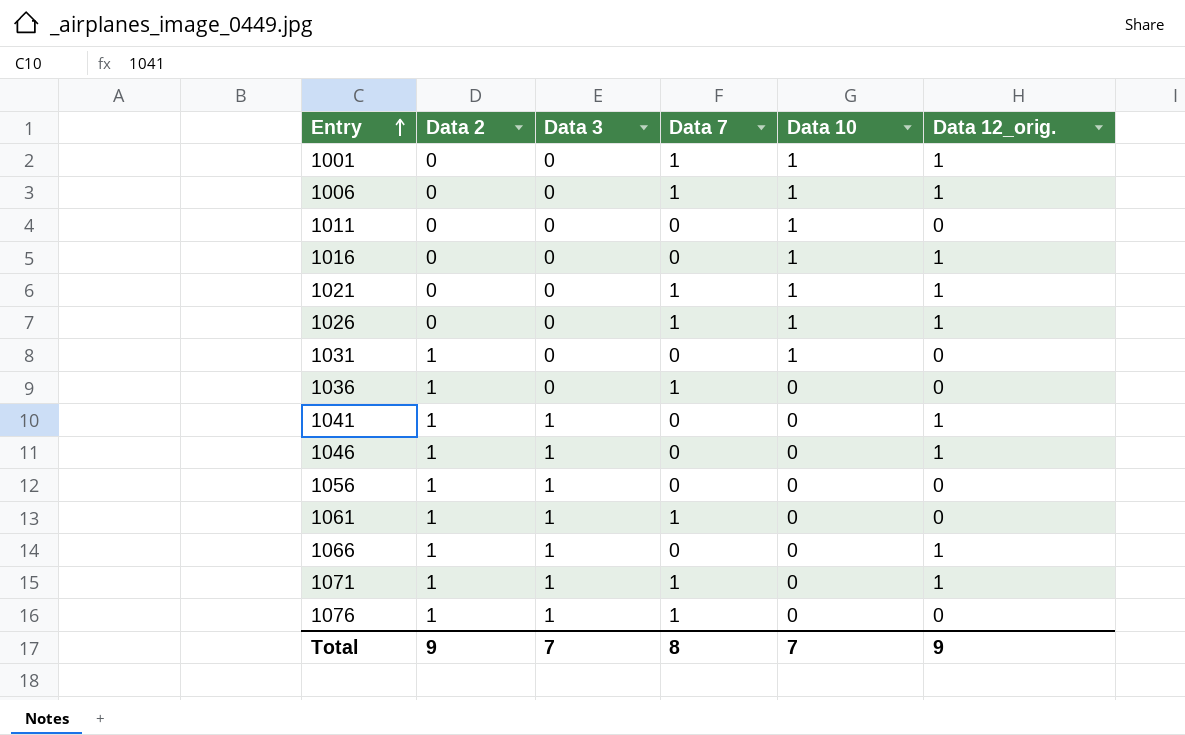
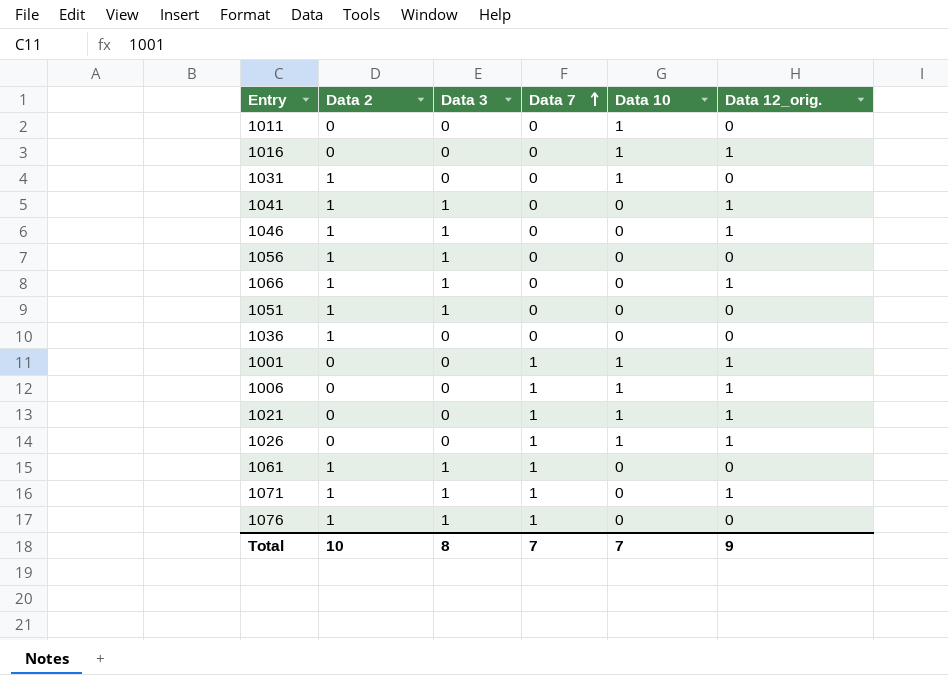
row order: Entry ascending -> Data 7 ascending
row 1051: none -> 1 | 1 | 0 | 0 | 0
1036 | Data 7: 1 -> 0
Total | Data 2: 9 -> 10
Total | Data 3: 7 -> 8
Total | Data 7: 8 -> 7

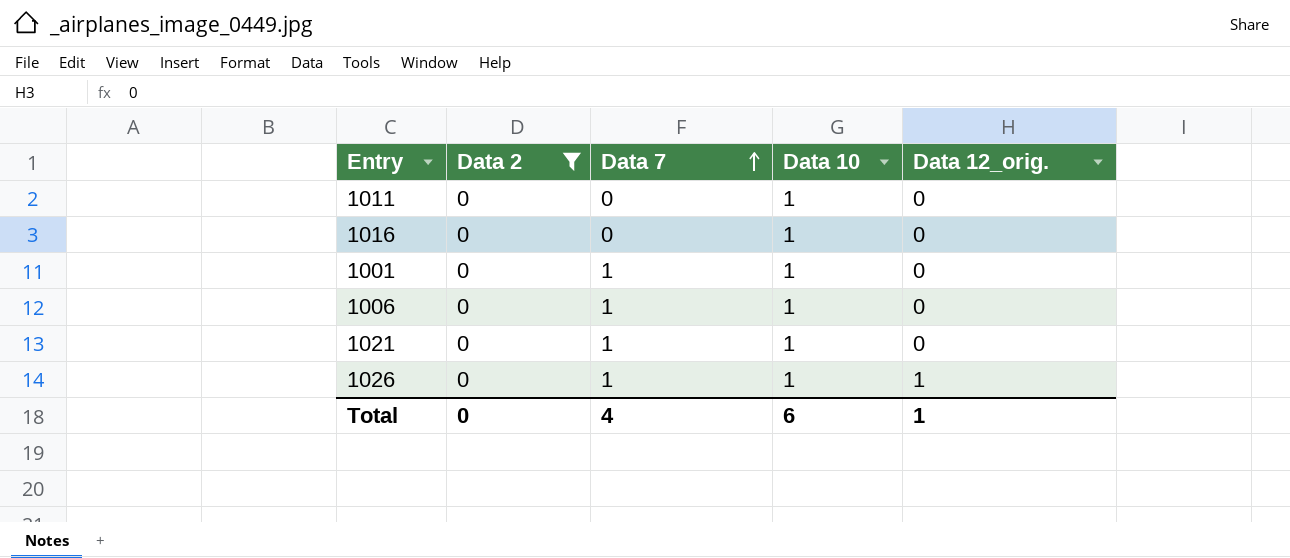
filter: none -> Data 2 = 0
column Data 3 | position: 3 -> none
1016 | Data 12_orig.: 1 -> 0
1001 | Data 12_orig.: 1 -> 0
1006 | Data 12_orig.: 1 -> 0
1021 | Data 12_orig.: 1 -> 0
Total | Data 2: 10 -> 0
Total | Data 7: 7 -> 4
Total | Data 10: 7 -> 6
Total | Data 12_orig.: 9 -> 1

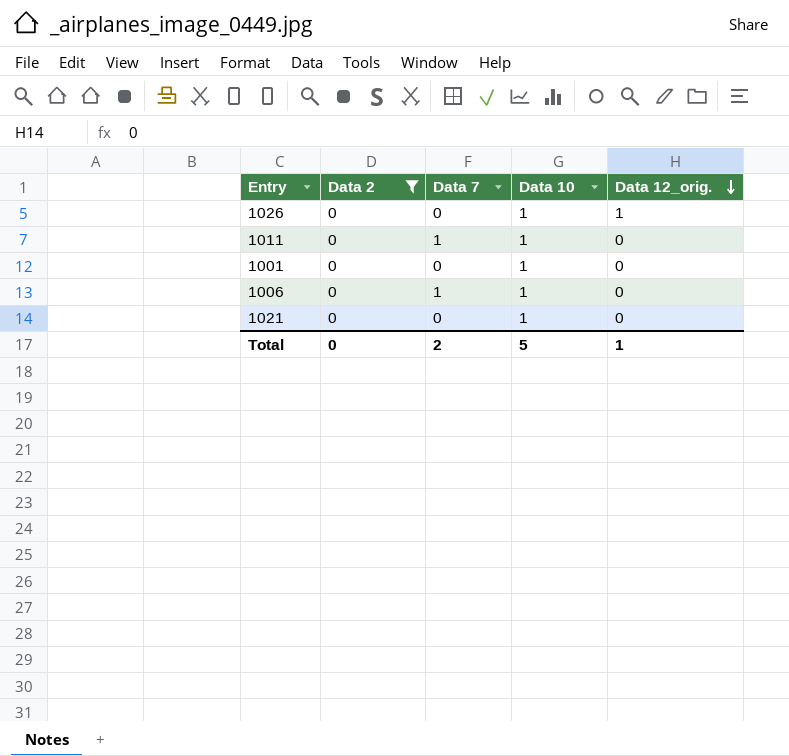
row order: Data 7 ascending -> Data 12_orig. descending
row 1016: 0 | 0 | 1 | 0 -> none
1026 | Data 7: 1 -> 0
1011 | Data 7: 0 -> 1
1001 | Data 7: 1 -> 0
1021 | Data 7: 1 -> 0
Total | Data 7: 4 -> 2
Total | Data 10: 6 -> 5

